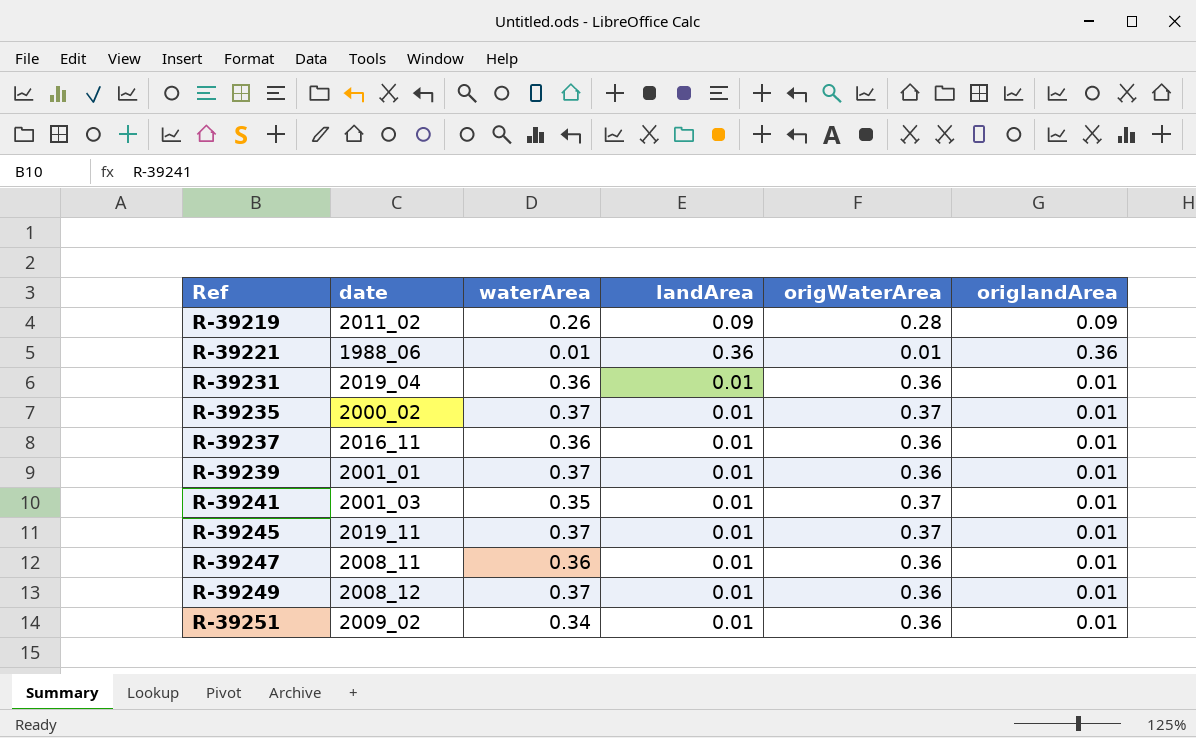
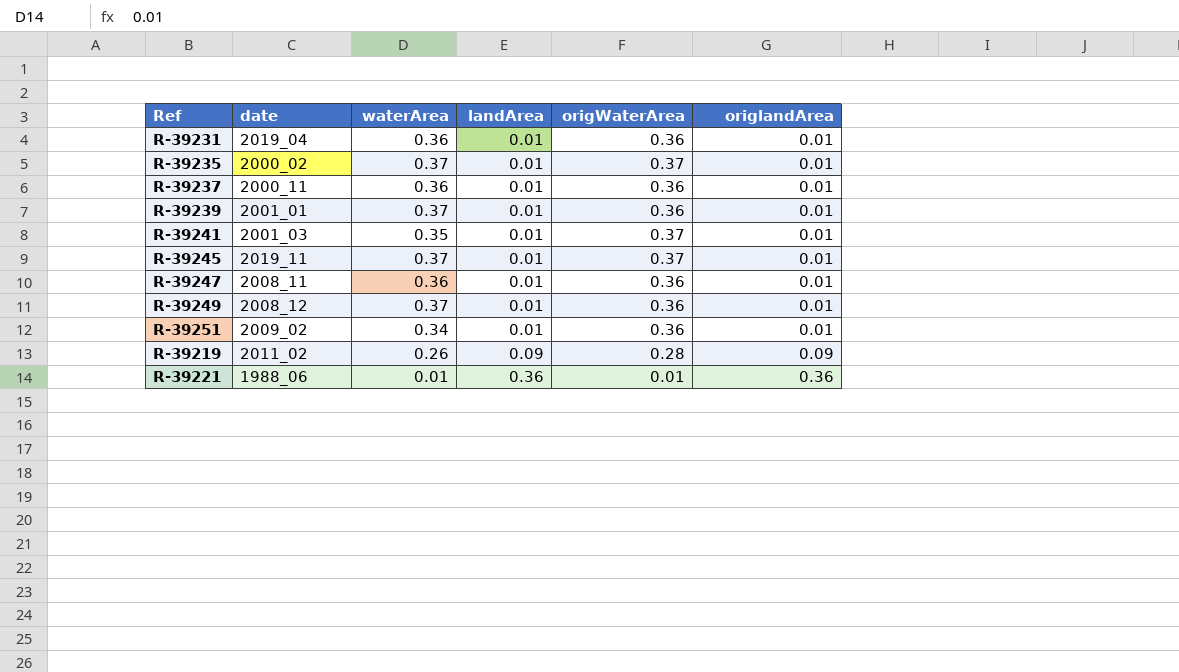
row order: Ref ascending -> landArea ascending
R-39237 | date: 2016_11 -> 2000_11

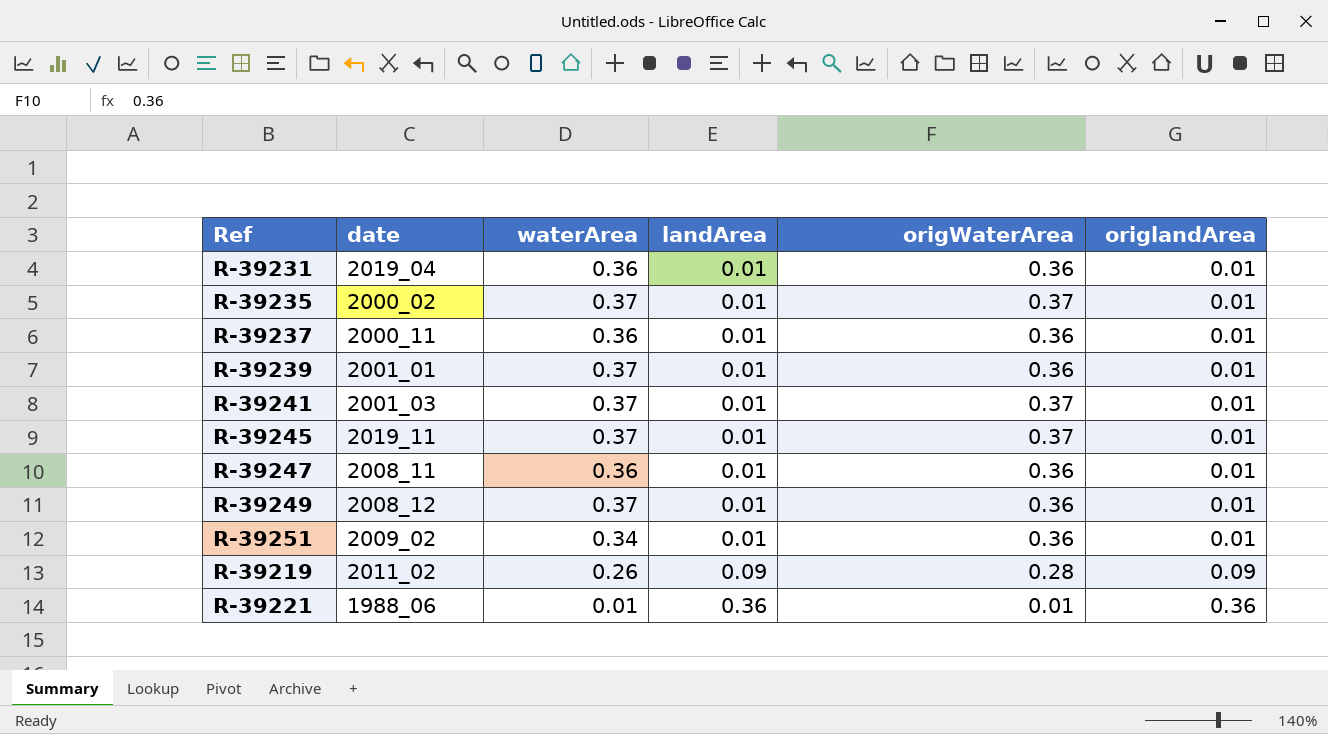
R-39241 | waterArea: 0.35 -> 0.37

